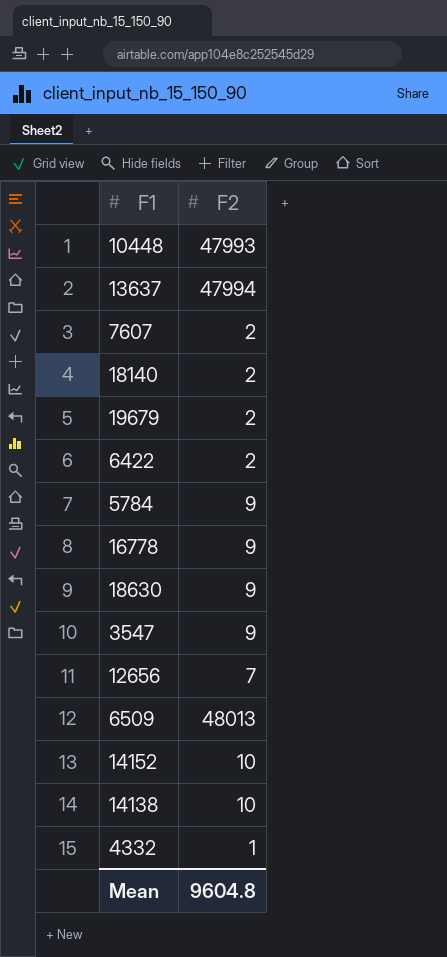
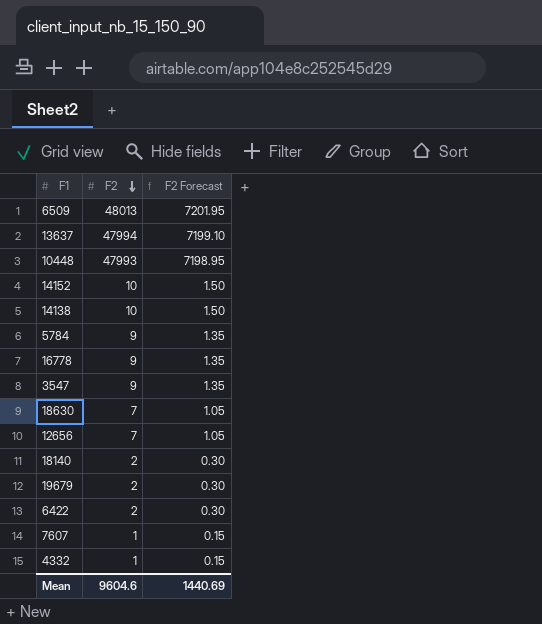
row order: none -> F2 descending
column F2 Forecast | formula: none -> [F2] * 0.15
18630 | F2: 9 -> 7
7607 | F2: 2 -> 1
Mean | F2: 9604.8 -> 9604.6

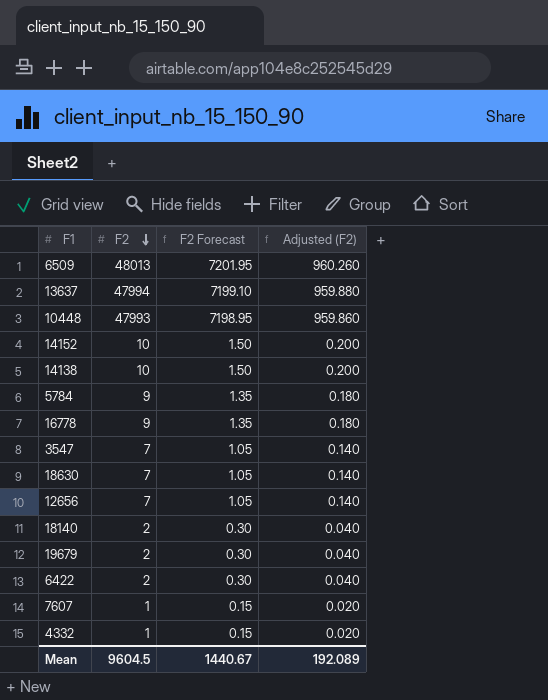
column Adjusted (F2) | formula: none -> [F2] * 0.02
3547 | F2: 9 -> 7
3547 | F2 Forecast: 1.35 -> 1.05
Mean | F2: 9604.6 -> 9604.5
Mean | F2 Forecast: 1440.69 -> 1440.67

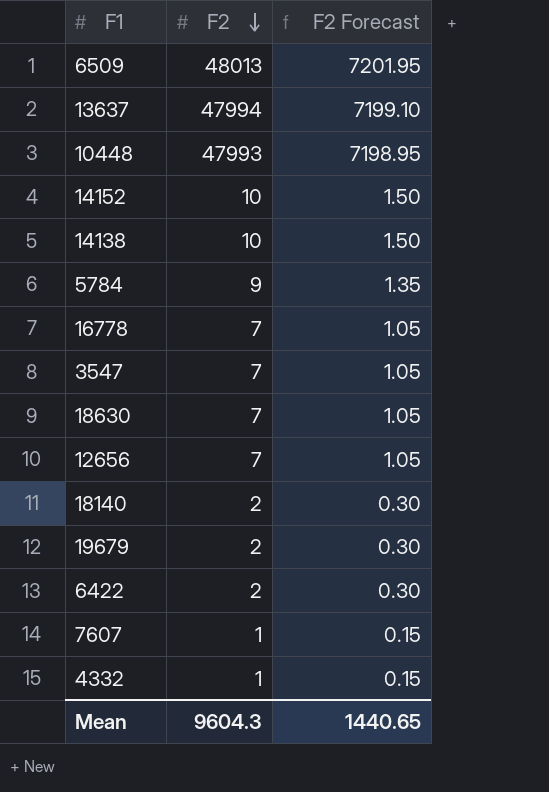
column Adjusted (F2) | formula: [F2] * 0.02 -> none
16778 | F2: 9 -> 7
16778 | F2 Forecast: 1.35 -> 1.05
Mean | F2: 9604.5 -> 9604.3
Mean | F2 Forecast: 1440.67 -> 1440.65

